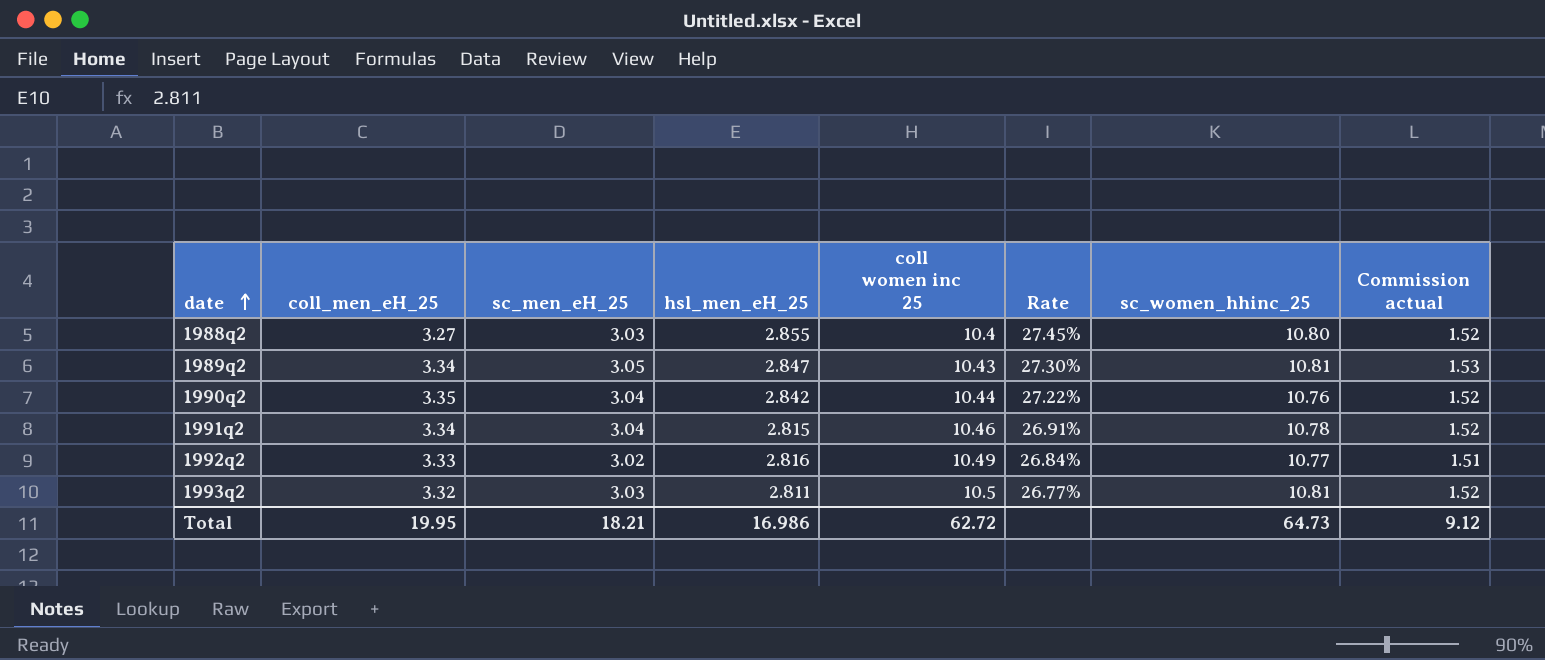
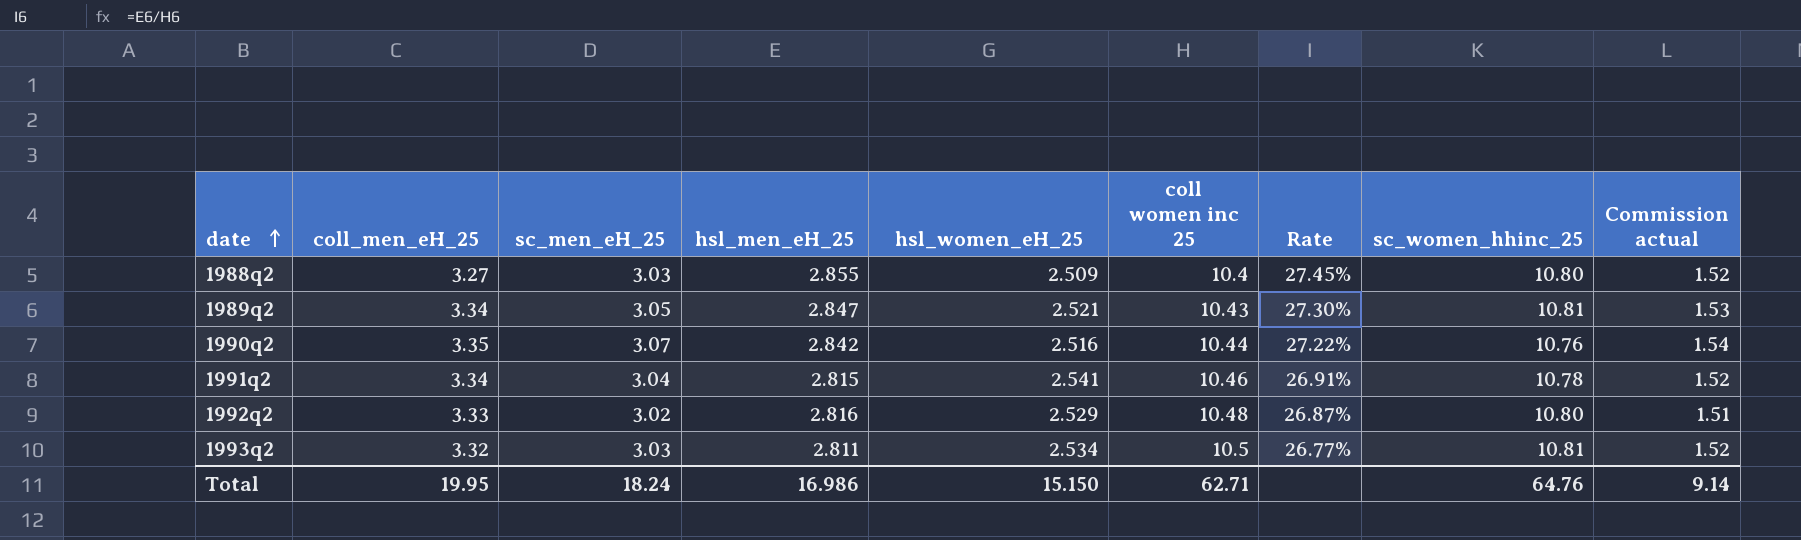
column hsl_women_eH_25 | position: none -> 5
1990q2 | sc_men_eH_25: 3.04 -> 3.07
1990q2 | Commission actual: 1.52 -> 1.54
1992q2 | coll women inc 25: 10.49 -> 10.48
1992q2 | Rate: 26.84% -> 26.87%
1992q2 | sc_women_hhinc_25: 10.77 -> 10.80
Total | sc_men_eH_25: 18.21 -> 18.24
Total | coll women inc 25: 62.72 -> 62.71
Total | sc_women_hhinc_25: 64.73 -> 64.76
Total | Commission actual: 9.12 -> 9.14

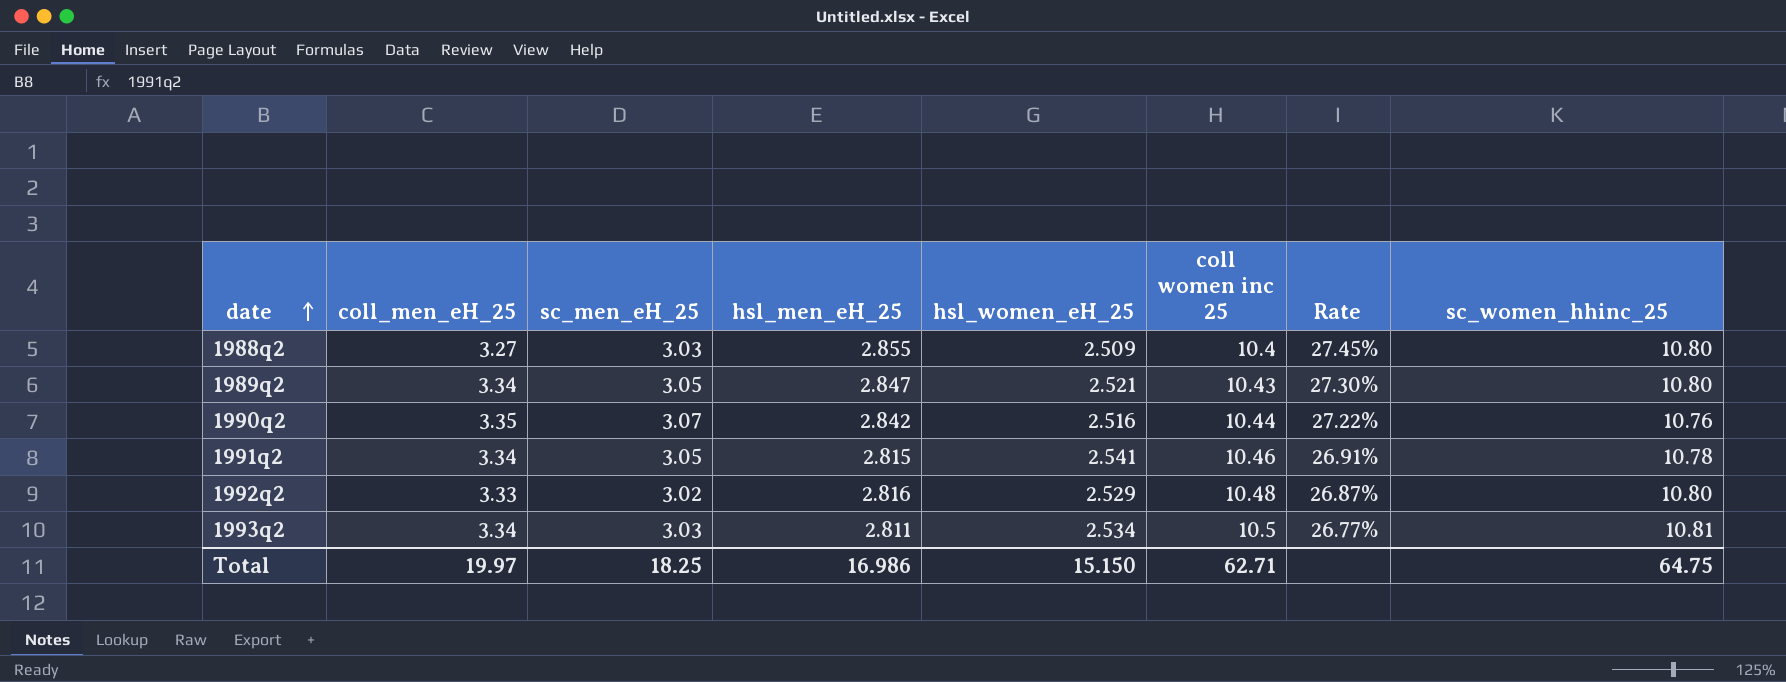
column Commission actual | formula: [sc_men_eH_25] * 0.5 -> none
1989q2 | sc_women_hhinc_25: 10.81 -> 10.80
1991q2 | sc_men_eH_25: 3.04 -> 3.05
1993q2 | coll_men_eH_25: 3.32 -> 3.34
Total | coll_men_eH_25: 19.95 -> 19.97
Total | sc_men_eH_25: 18.24 -> 18.25
Total | sc_women_hhinc_25: 64.76 -> 64.75

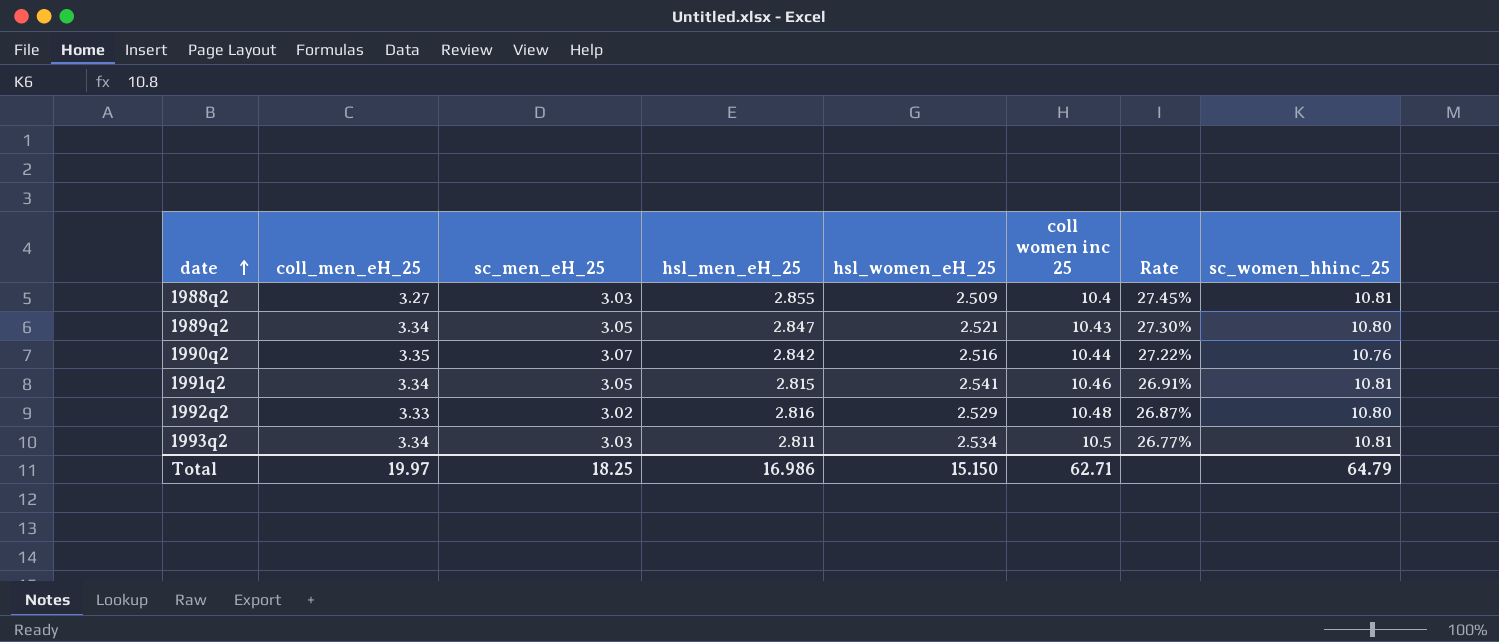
1988q2 | sc_women_hhinc_25: 10.80 -> 10.81
1991q2 | sc_women_hhinc_25: 10.78 -> 10.81
Total | sc_women_hhinc_25: 64.75 -> 64.79

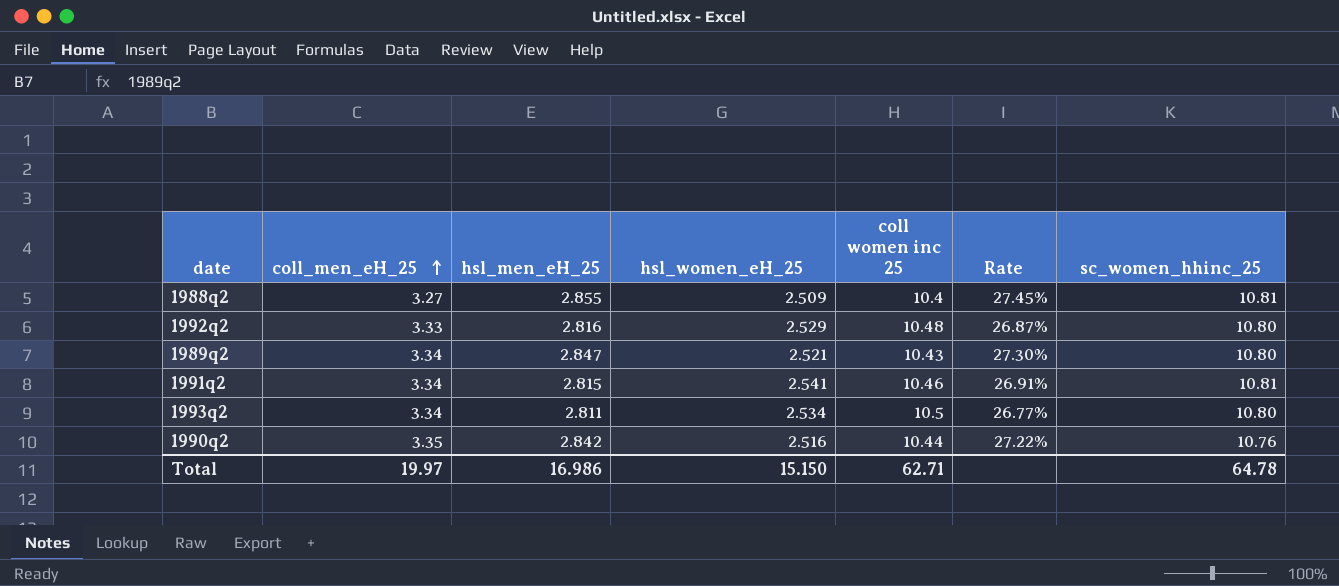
row order: date ascending -> coll_men_eH_25 ascending
column sc_men_eH_25 | position: 3 -> none
1993q2 | sc_women_hhinc_25: 10.81 -> 10.80
Total | sc_women_hhinc_25: 64.79 -> 64.78

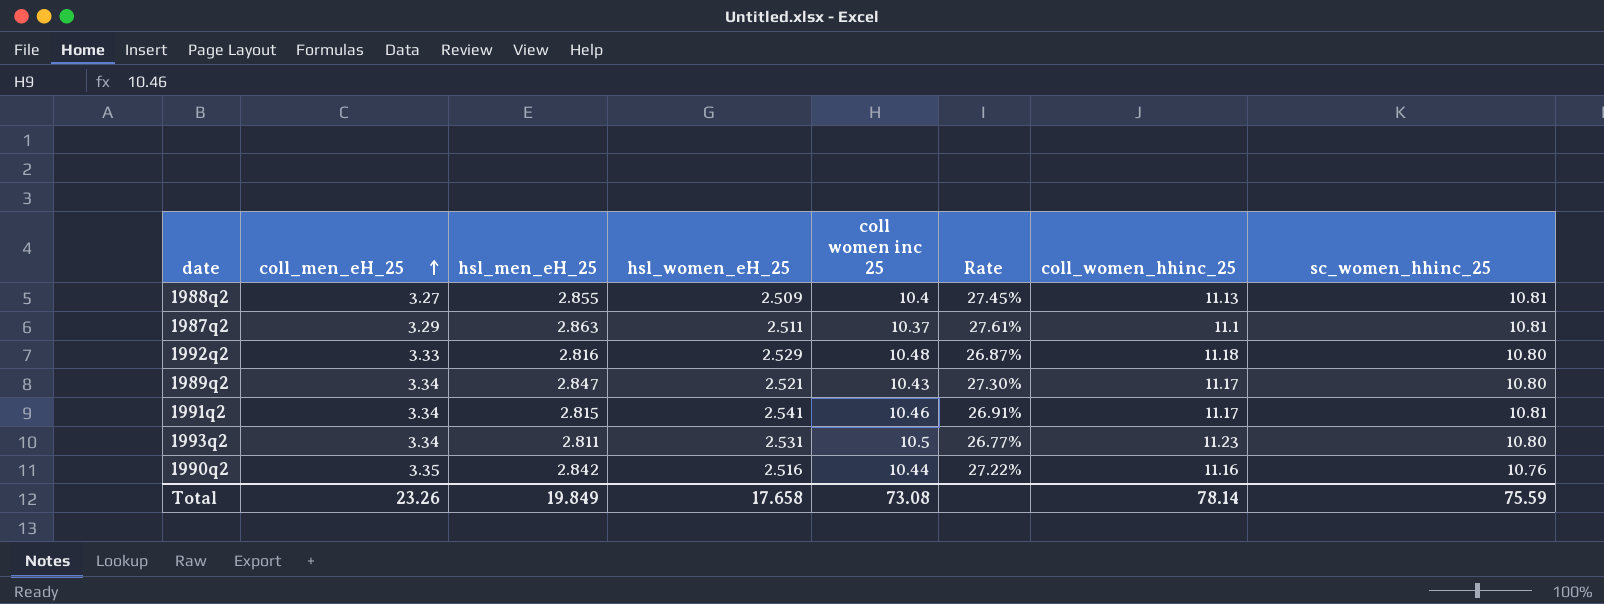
column coll_women_hhinc_25 | position: none -> 7
row 1987q2: none -> 3.29 | 2.863 | 2.511 | 10.37 | 27.61% | 11.1 | 10.81
1993q2 | hsl_women_eH_25: 2.534 -> 2.531
Total | coll_men_eH_25: 19.97 -> 23.26
Total | hsl_men_eH_25: 16.986 -> 19.849
Total | hsl_women_eH_25: 15.150 -> 17.658
Total | coll women inc 25: 62.71 -> 73.08
Total | sc_women_hhinc_25: 64.78 -> 75.59

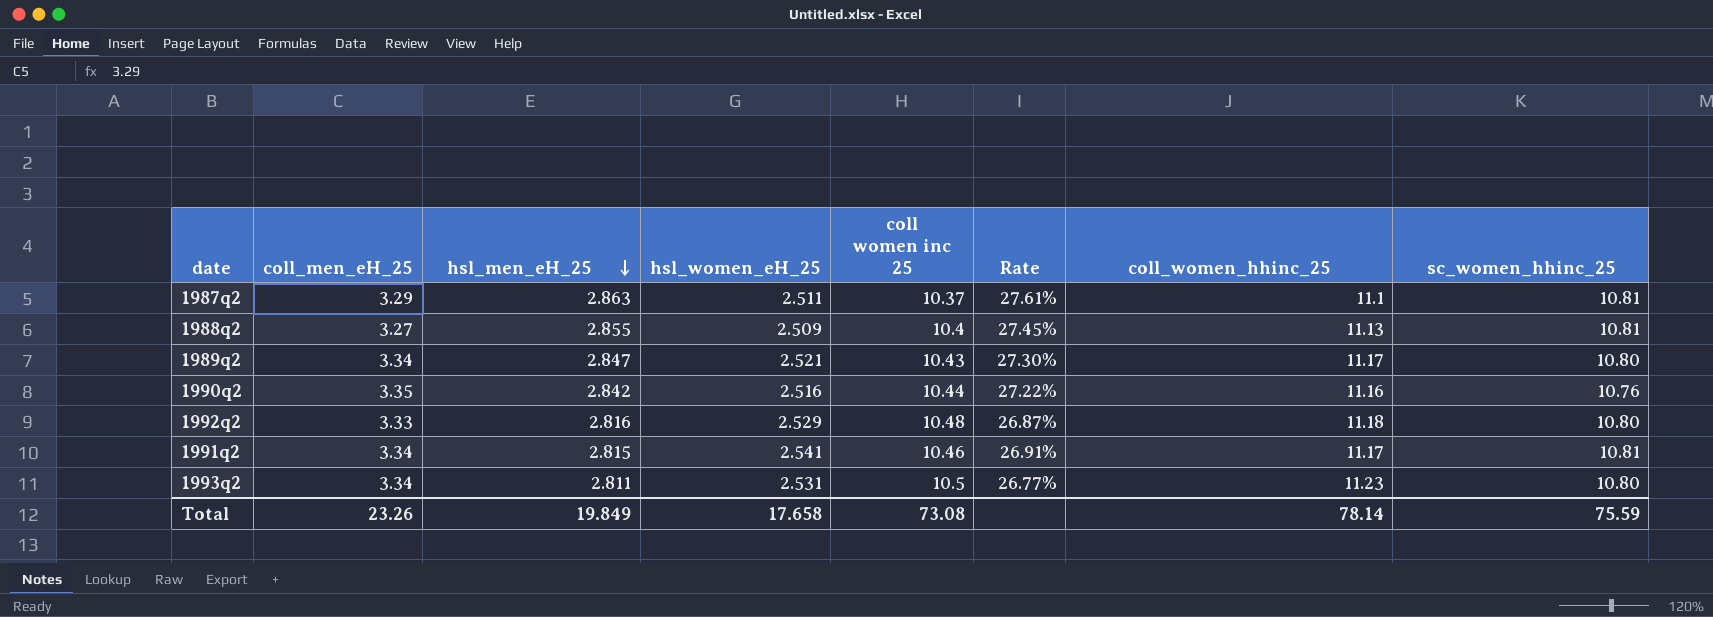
row order: coll_men_eH_25 ascending -> hsl_men_eH_25 descending

